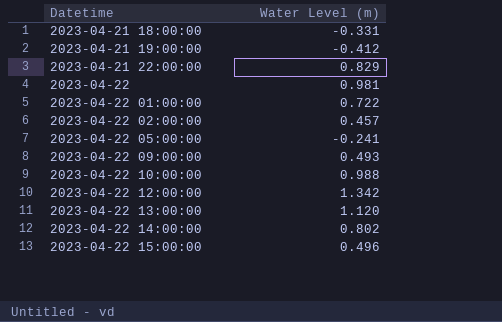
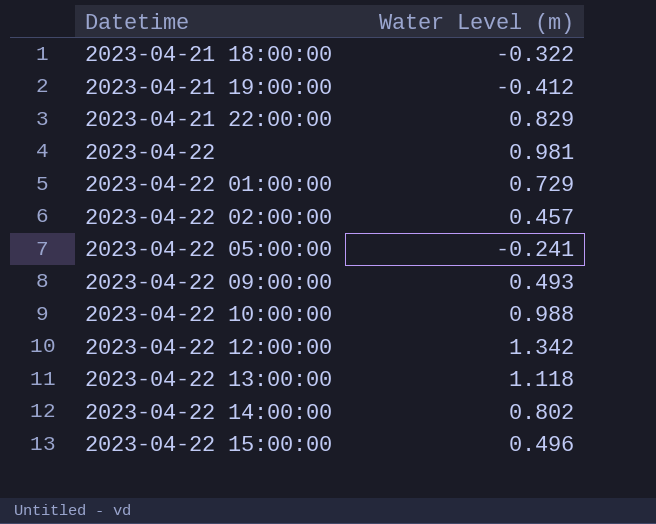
2023-04-21 18:00:00 | Water Level (m): -0.331 -> -0.322
2023-04-22 01:00:00 | Water Level (m): 0.722 -> 0.729
2023-04-22 13:00:00 | Water Level (m): 1.120 -> 1.118

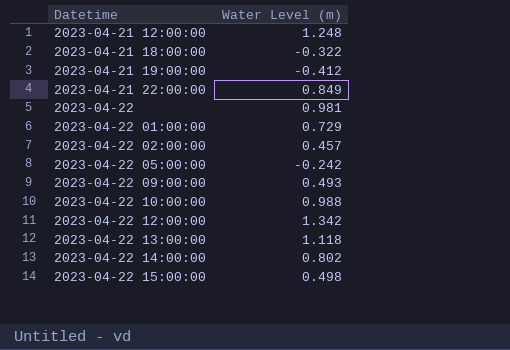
row 2023-04-21 12:00:00: none -> 1.248
2023-04-21 22:00:00 | Water Level (m): 0.829 -> 0.849
2023-04-22 05:00:00 | Water Level (m): -0.241 -> -0.242
2023-04-22 15:00:00 | Water Level (m): 0.496 -> 0.498

